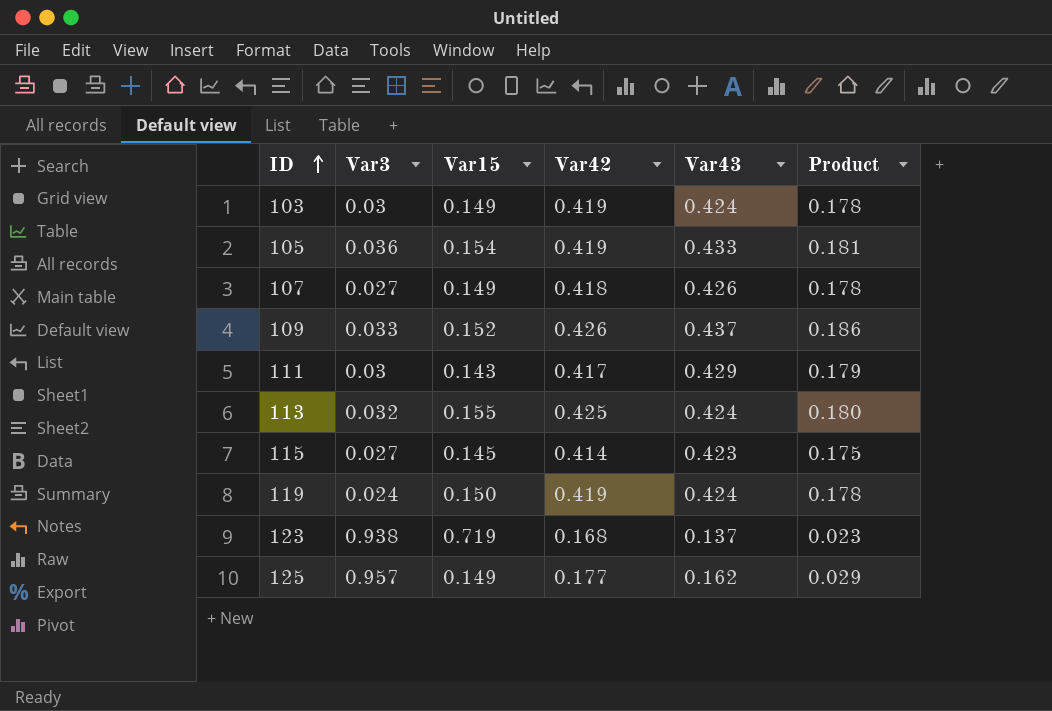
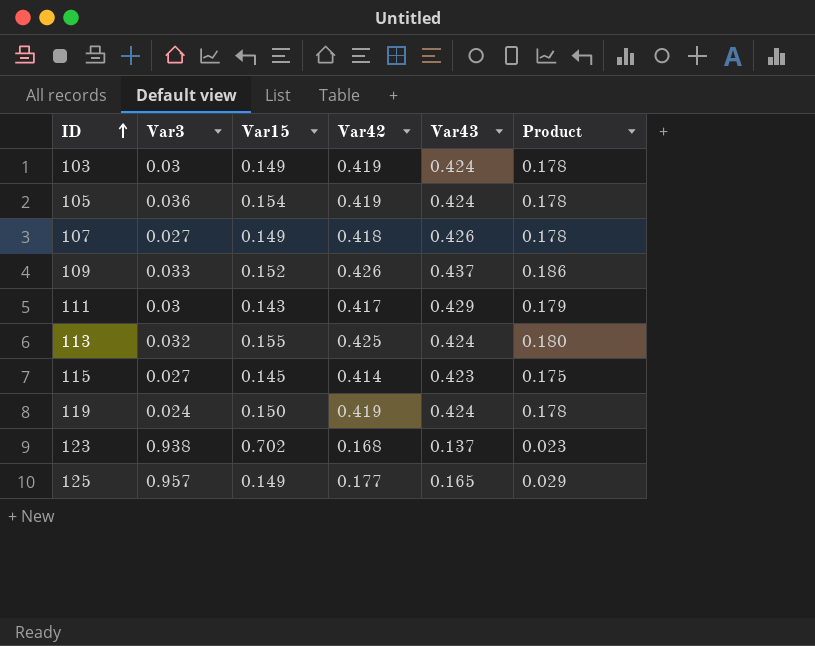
105 | Var43: 0.433 -> 0.424
105 | Product: 0.181 -> 0.178
123 | Var15: 0.719 -> 0.702
125 | Var43: 0.162 -> 0.165

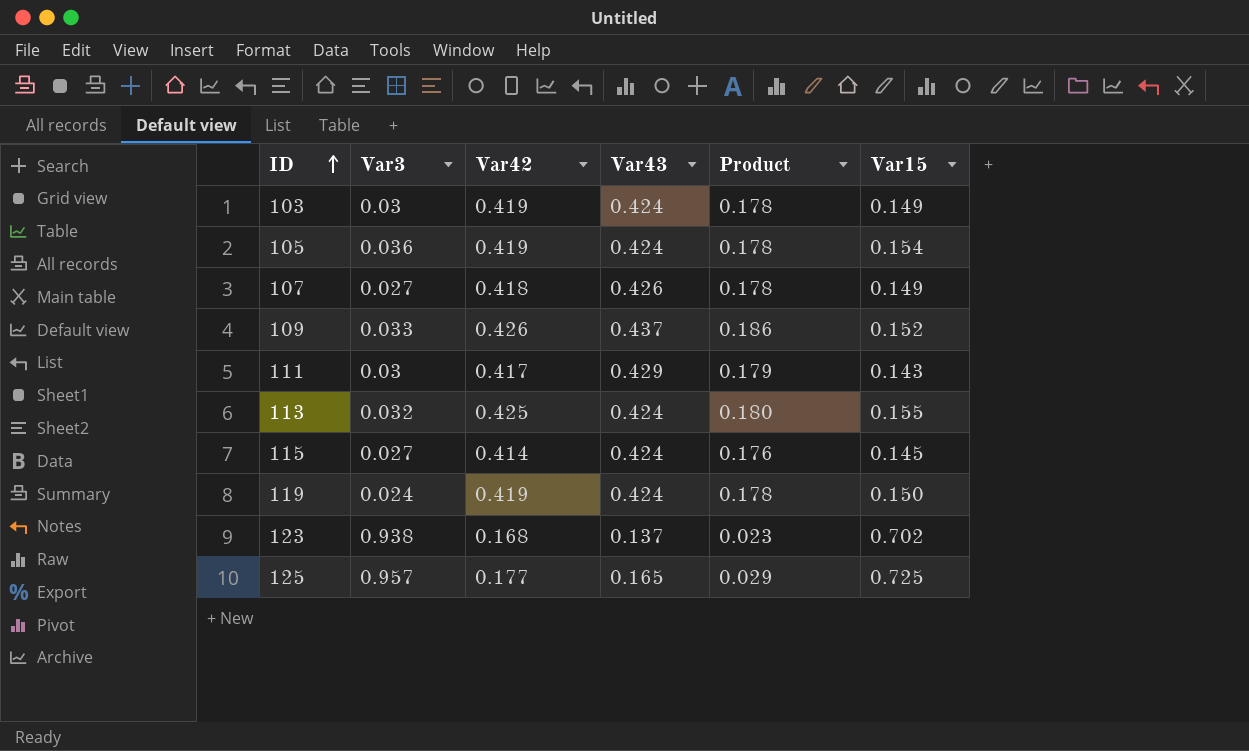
column Var15 | position: 3 -> 6
115 | Var43: 0.423 -> 0.424
115 | Product: 0.175 -> 0.176
125 | Var15: 0.149 -> 0.725

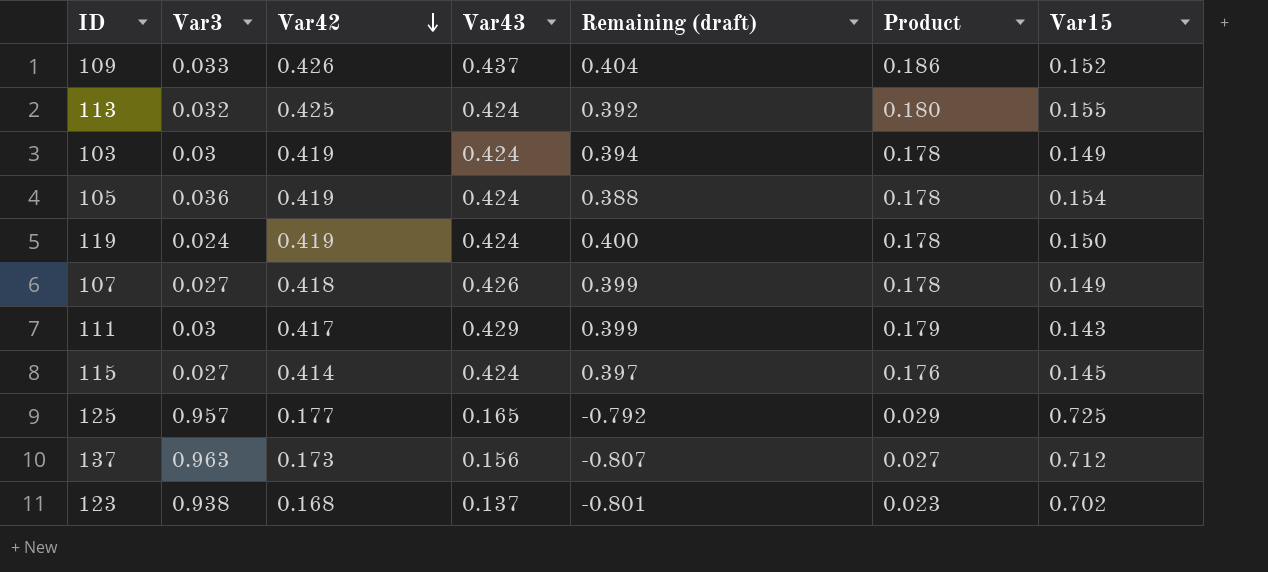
row order: ID ascending -> Var42 descending
column Remaining (draft) | formula: none -> [Var43] - [Var3]
row 137: none -> 0.963 | 0.173 | 0.156 | -0.807 | 0.027 | 0.712

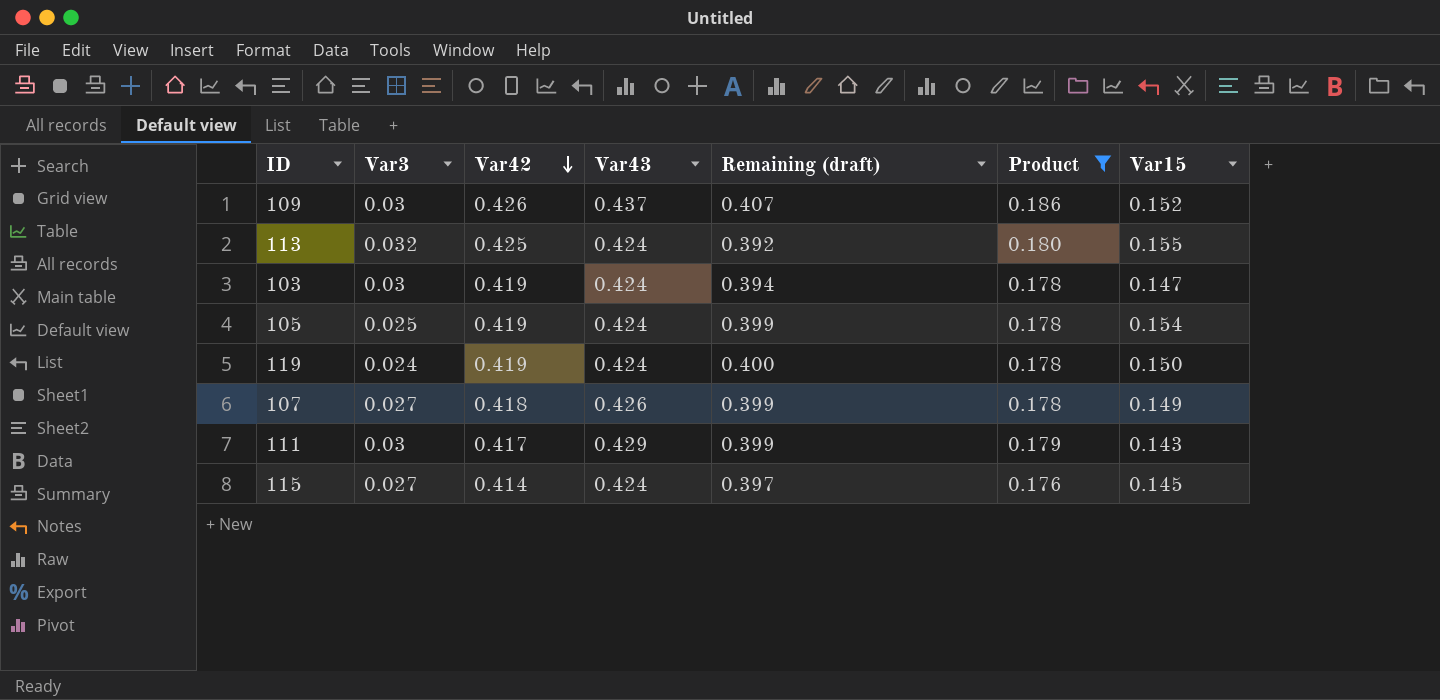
filter: none -> Product >= 0.176
109 | Var3: 0.033 -> 0.03
109 | Remaining (draft): 0.404 -> 0.407
103 | Var15: 0.149 -> 0.147
105 | Var3: 0.036 -> 0.025
105 | Remaining (draft): 0.388 -> 0.399

